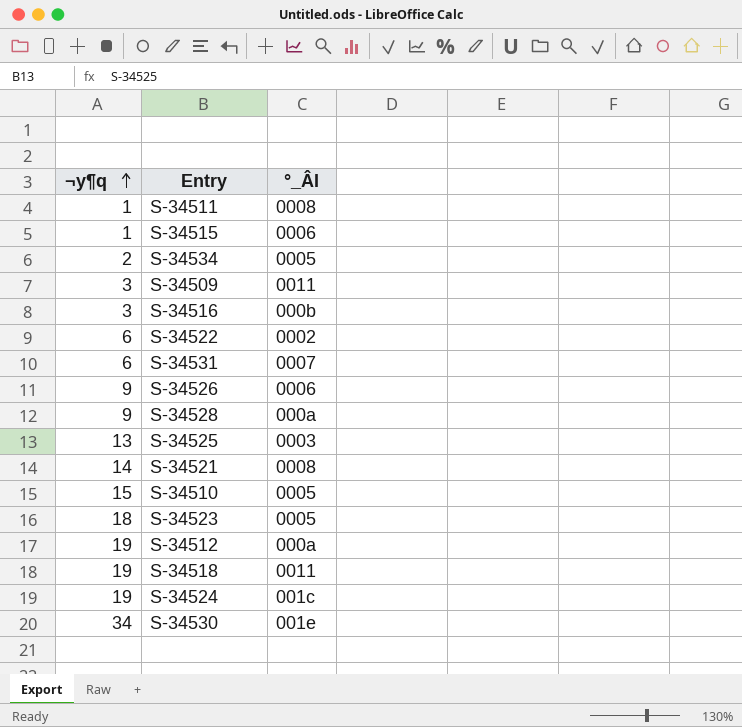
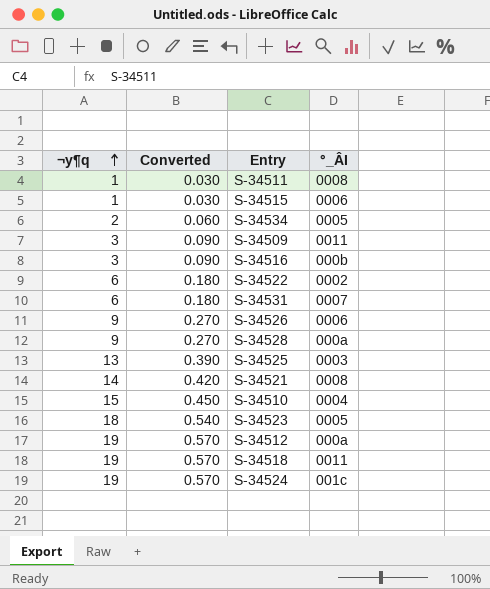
column Converted | formula: none -> [¬y¶q] * 0.03
row S-34530: 34 | 001e -> none
S-34510 | °_ÂI: 0005 -> 0004

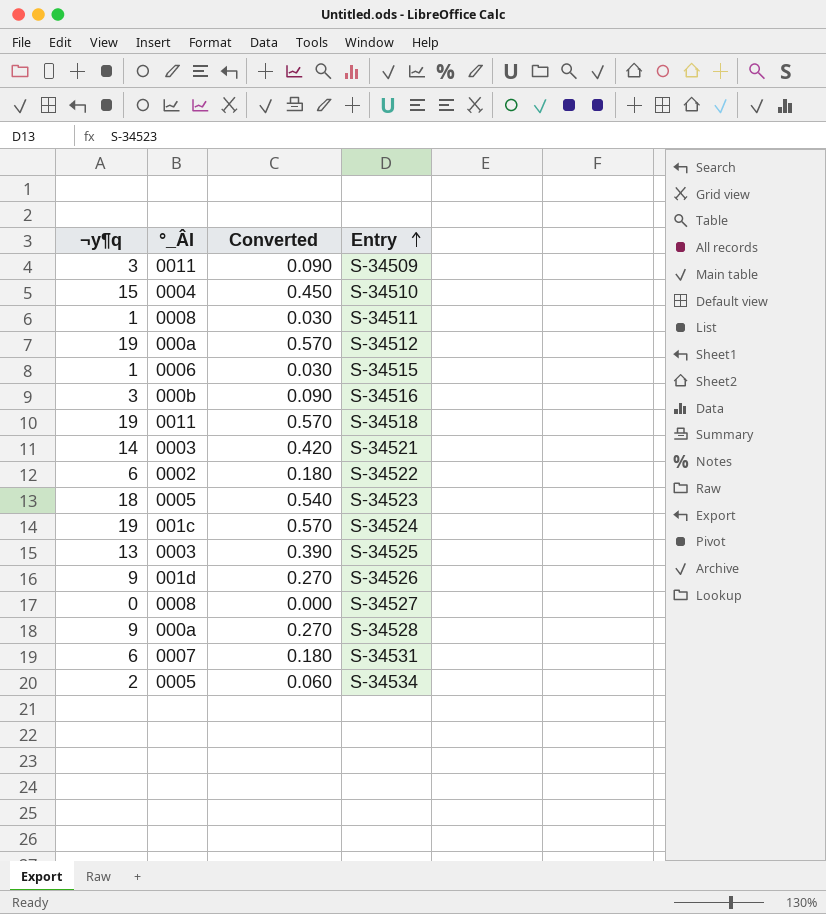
row order: ¬y¶q ascending -> Entry ascending
column °_ÂI | position: 4 -> 2
S-34521 | °_ÂI: 0008 -> 0003
S-34526 | °_ÂI: 0006 -> 001d
row S-34527: none -> 0 | 0008 | 0.000

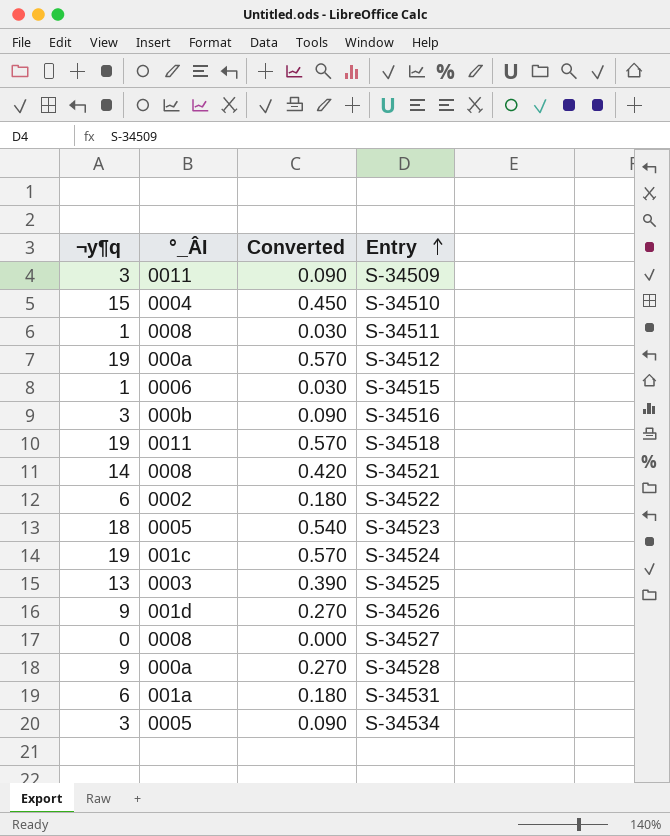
S-34521 | °_ÂI: 0003 -> 0008
S-34531 | °_ÂI: 0007 -> 001a
S-34534 | ¬y¶q: 2 -> 3
S-34534 | Converted: 0.060 -> 0.090

